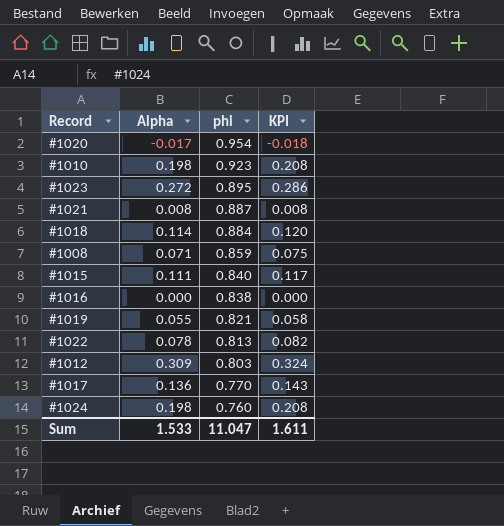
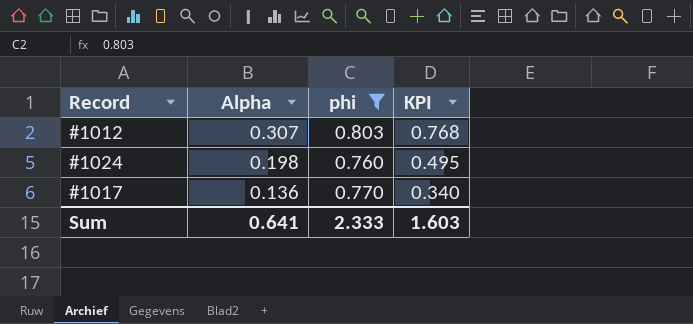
filter: none -> phi <= 0.803
row order: phi descending -> Alpha descending
column KPI | formula: [Alpha] * 1.05 -> [Alpha] * 2.5
#1012 | Alpha: 0.309 -> 0.307
Sum | Alpha: 1.533 -> 0.641
Sum | phi: 11.047 -> 2.333
Sum | KPI: 1.611 -> 1.603

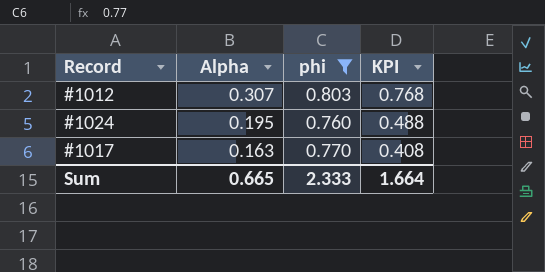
#1024 | Alpha: 0.198 -> 0.195
#1024 | KPI: 0.495 -> 0.488
#1017 | Alpha: 0.136 -> 0.163
#1017 | KPI: 0.340 -> 0.408
Sum | Alpha: 0.641 -> 0.665
Sum | KPI: 1.603 -> 1.664

